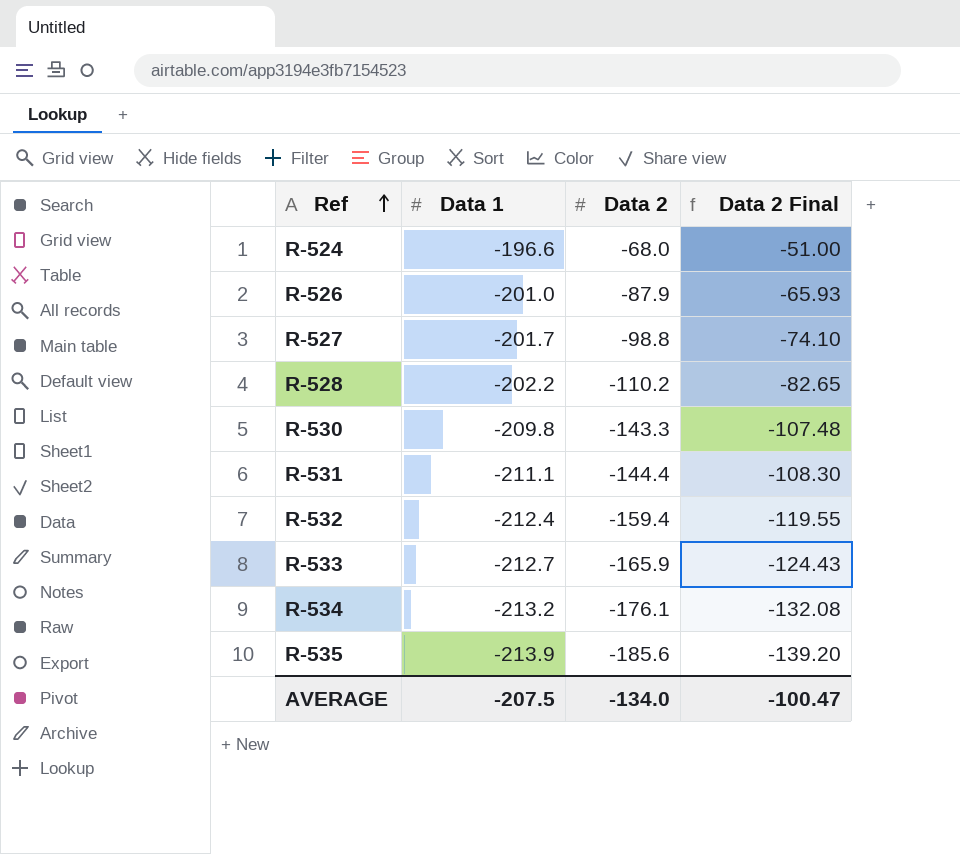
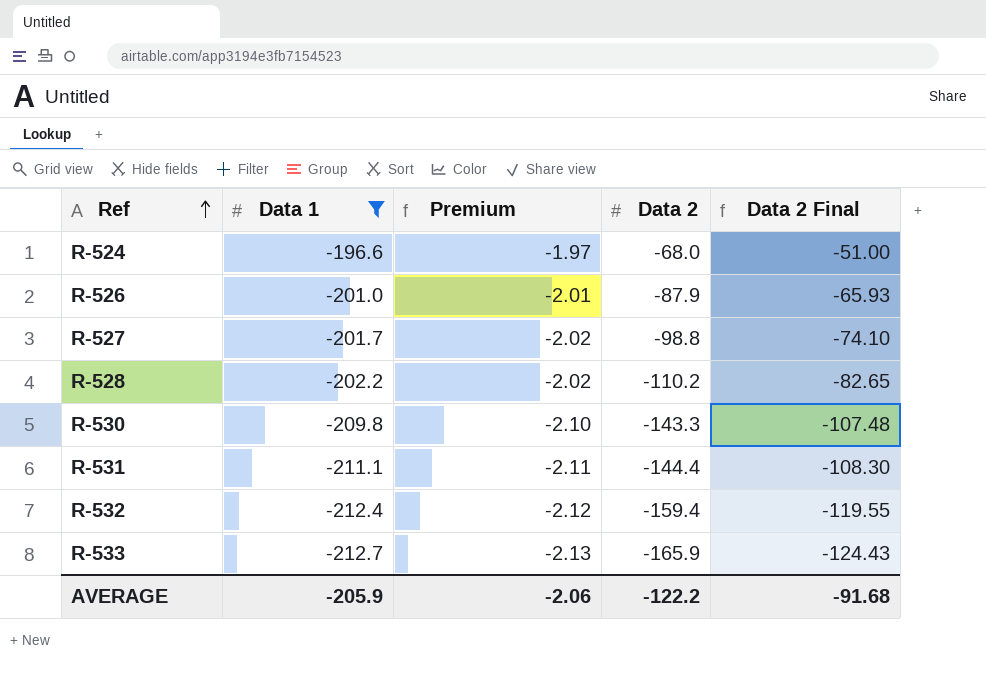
filter: none -> Data 1 >= -212.7
column Premium | formula: none -> [Data 1] * 0.01
AVERAGE | Data 1: -207.5 -> -205.9
AVERAGE | Data 2: -134.0 -> -122.2
AVERAGE | Data 2 Final: -100.47 -> -91.68

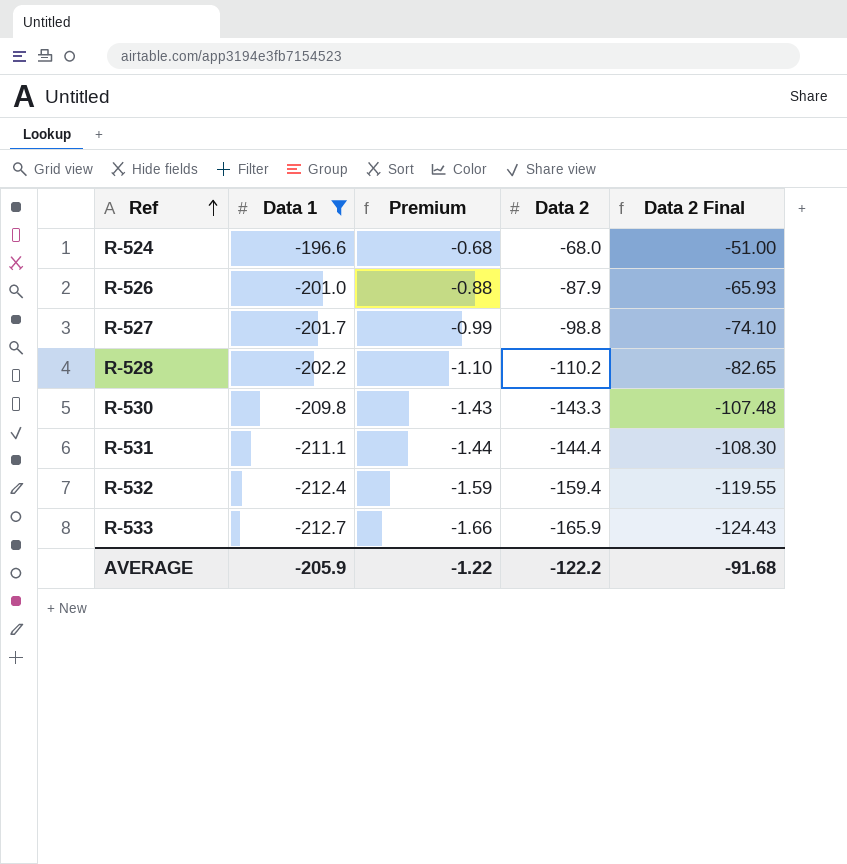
column Premium | formula: [Data 1] * 0.01 -> [Data 2] * 0.01
AVERAGE | Premium: -2.06 -> -1.22

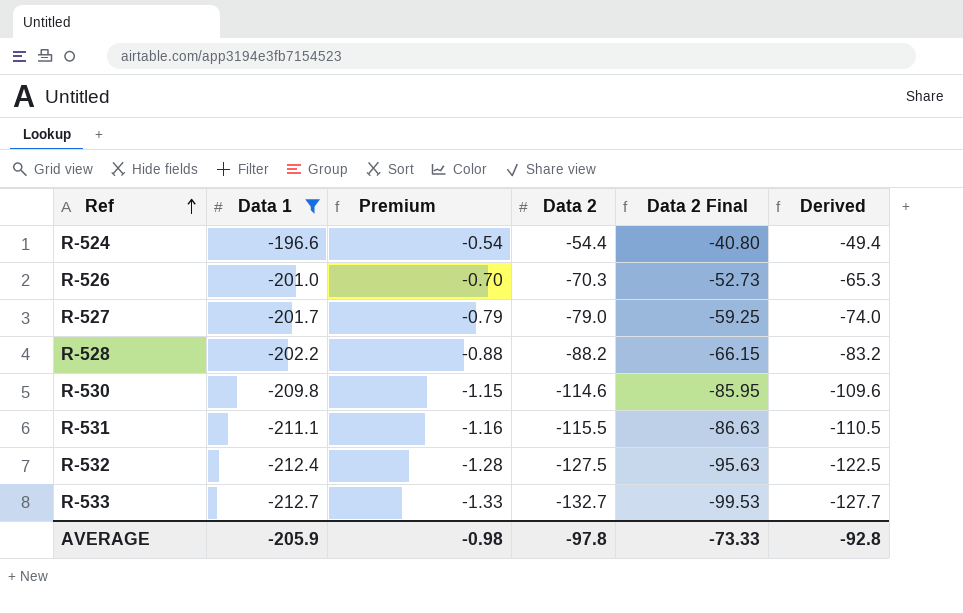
column Derived | formula: none -> [Data 2] + 5
R-524 | Premium: -0.68 -> -0.54
R-524 | Data 2: -68.0 -> -54.4
R-524 | Data 2 Final: -51.00 -> -40.80
R-526 | Premium: -0.88 -> -0.70
R-526 | Data 2: -87.9 -> -70.3
R-526 | Data 2 Final: -65.93 -> -52.73
R-527 | Premium: -0.99 -> -0.79
R-527 | Data 2: -98.8 -> -79.0
R-527 | Data 2 Final: -74.10 -> -59.25
R-528 | Premium: -1.10 -> -0.88
R-528 | Data 2: -110.2 -> -88.2
R-528 | Data 2 Final: -82.65 -> -66.15
R-530 | Premium: -1.43 -> -1.15
R-530 | Data 2: -143.3 -> -114.6
R-530 | Data 2 Final: -107.48 -> -85.95
R-531 | Premium: -1.44 -> -1.16
R-531 | Data 2: -144.4 -> -115.5
R-531 | Data 2 Final: -108.30 -> -86.63
R-532 | Premium: -1.59 -> -1.28
R-532 | Data 2: -159.4 -> -127.5
R-532 | Data 2 Final: -119.55 -> -95.63
R-533 | Premium: -1.66 -> -1.33
R-533 | Data 2: -165.9 -> -132.7
R-533 | Data 2 Final: -124.43 -> -99.53
AVERAGE | Premium: -1.22 -> -0.98
AVERAGE | Data 2: -122.2 -> -97.8
AVERAGE | Data 2 Final: -91.68 -> -73.33

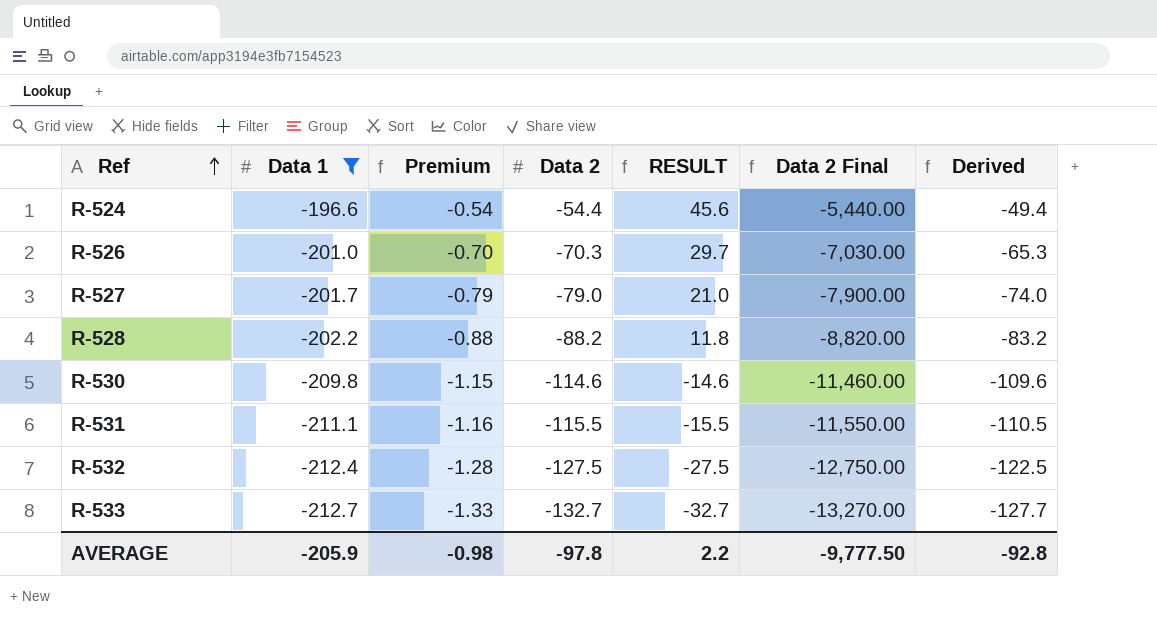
column RESULT | formula: none -> [Data 2] + 100
column Data 2 Final | formula: [Data 2] * 0.75 -> [Data 2] * 100
AVERAGE | Data 2 Final: -73.33 -> -9,777.50

